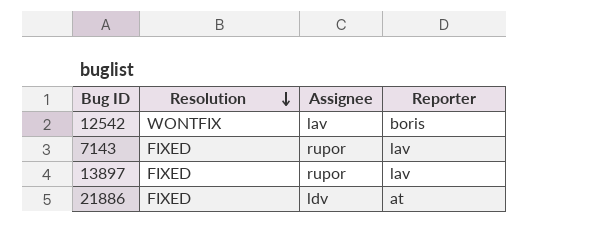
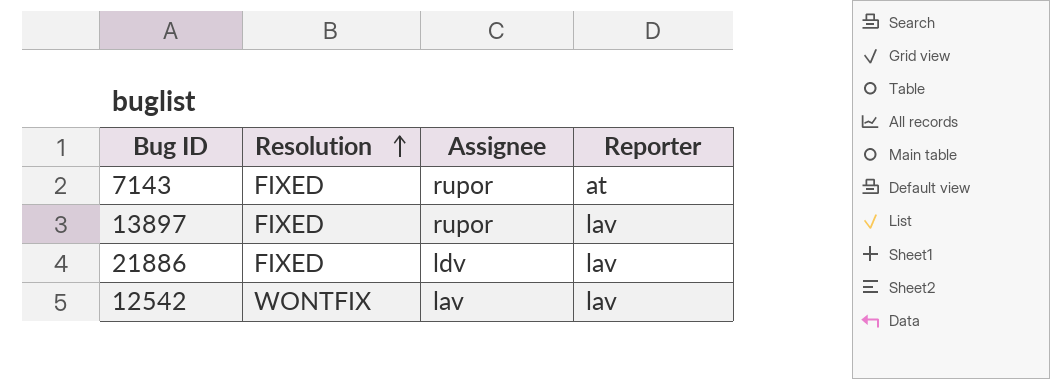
row order: Resolution descending -> Resolution ascending
7143 | Reporter: lav -> at
21886 | Reporter: at -> lav
12542 | Reporter: boris -> lav

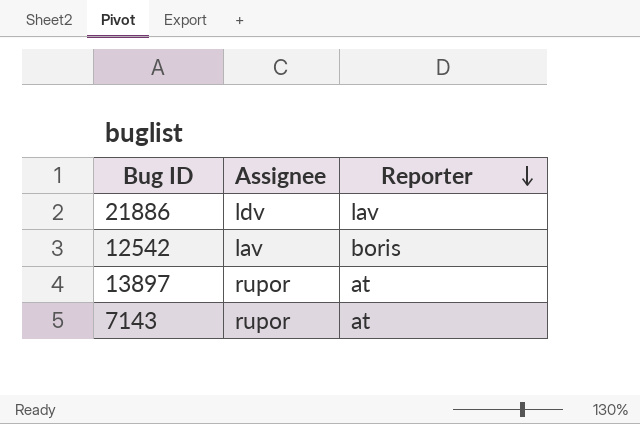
row order: Resolution ascending -> Reporter descending
column Resolution | position: 2 -> none
12542 | Reporter: lav -> boris
13897 | Reporter: lav -> at

